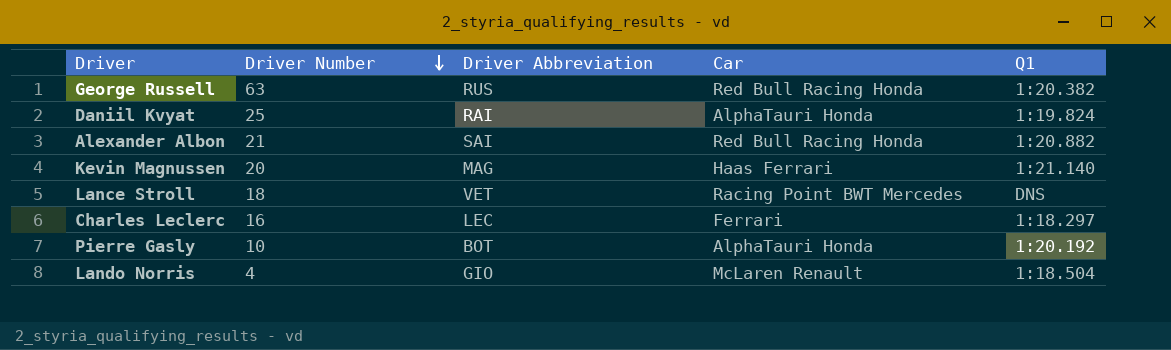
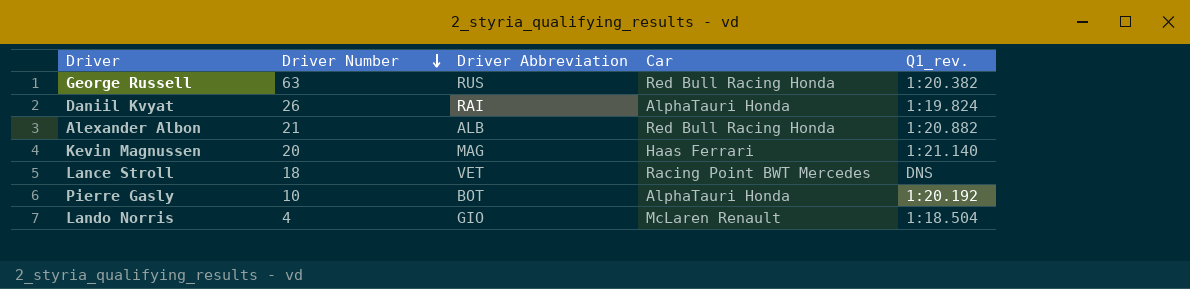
column name: Q1 -> Q1_rev.
row Charles Leclerc: 16 | LEC | Ferrari | 1:18.297 -> none
Daniil Kvyat | Driver Number: 25 -> 26
Alexander Albon | Driver Abbreviation: SAI -> ALB

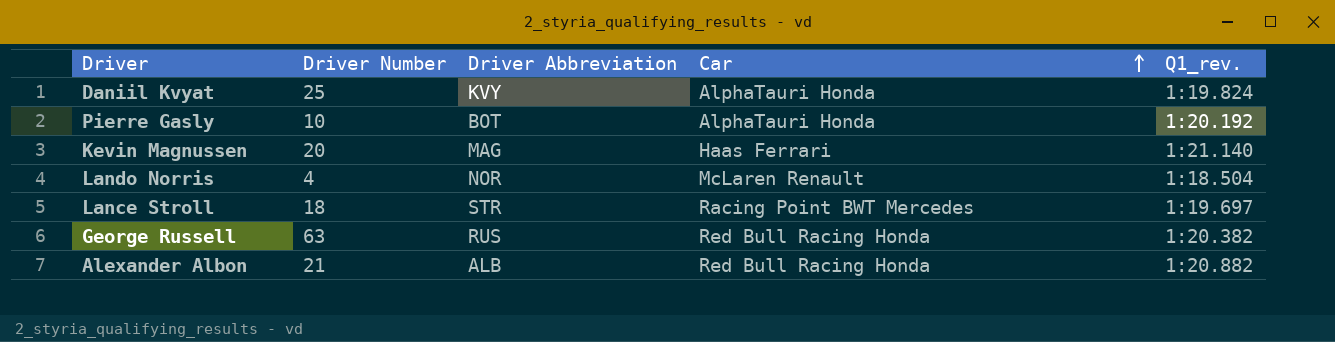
row order: Driver Number descending -> Car ascending
Daniil Kvyat | Driver Number: 26 -> 25
Daniil Kvyat | Driver Abbreviation: RAI -> KVY
Lando Norris | Driver Abbreviation: GIO -> NOR
Lance Stroll | Driver Abbreviation: VET -> STR
Lance Stroll | Q1_rev.: DNS -> 1:19.697

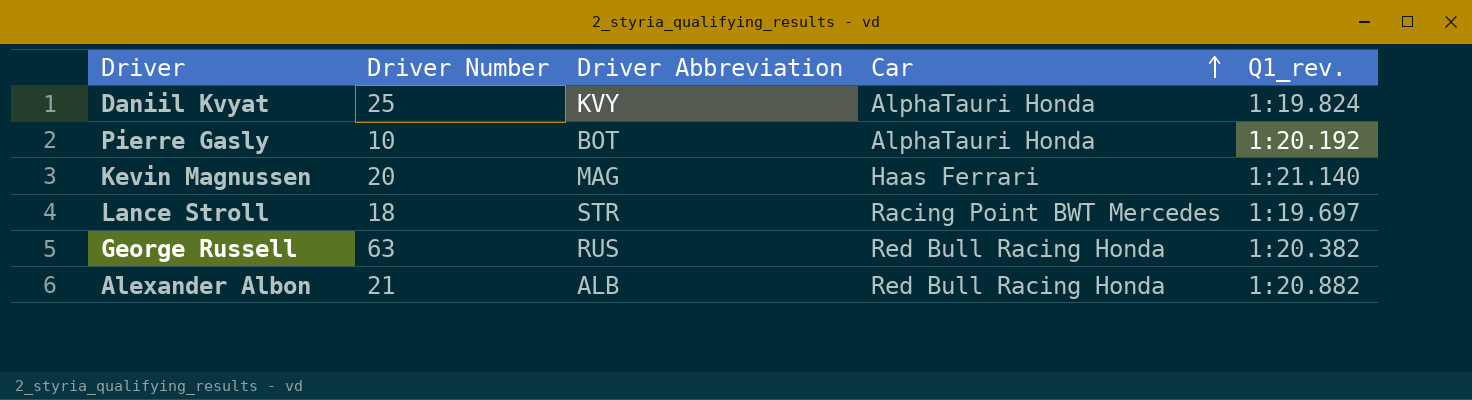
row Lando Norris: 4 | NOR | McLaren Renault | 1:18.504 -> none

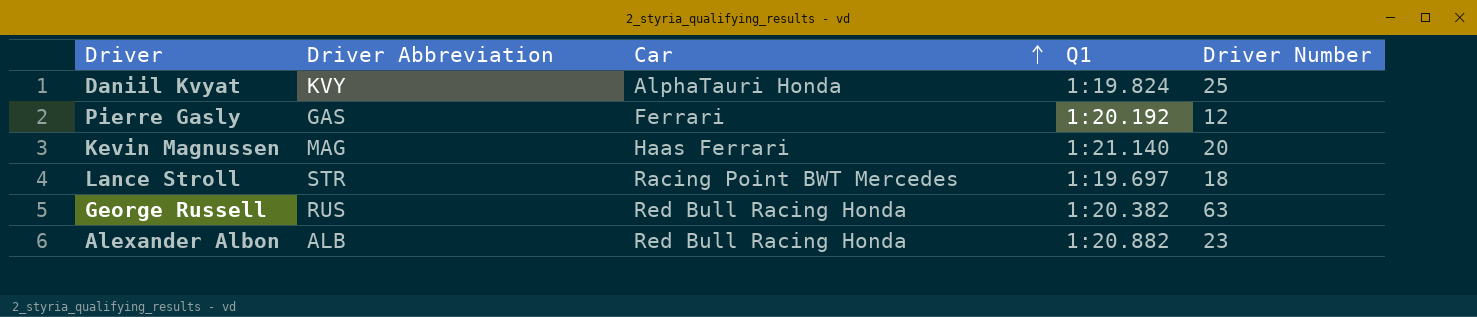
column name: Q1_rev. -> Q1
column Driver Number | position: 2 -> 5
Pierre Gasly | Driver Abbreviation: BOT -> GAS
Pierre Gasly | Car: AlphaTauri Honda -> Ferrari
Pierre Gasly | Driver Number: 10 -> 12
Alexander Albon | Driver Number: 21 -> 23

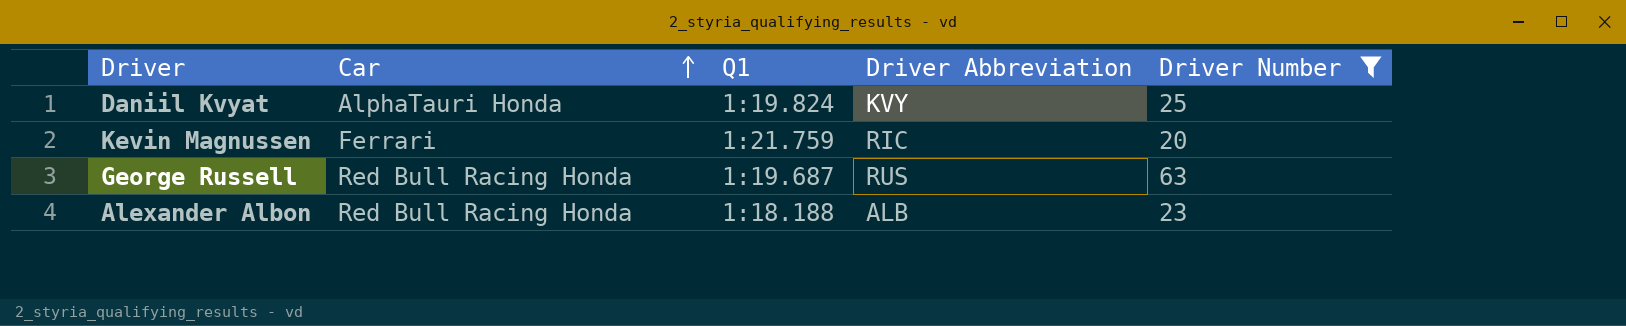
filter: none -> Driver Number >= 20
column Driver Abbreviation | position: 2 -> 4
Kevin Magnussen | Car: Haas Ferrari -> Ferrari
Kevin Magnussen | Q1: 1:21.140 -> 1:21.759
Kevin Magnussen | Driver Abbreviation: MAG -> RIC
George Russell | Q1: 1:20.382 -> 1:19.687
Alexander Albon | Q1: 1:20.882 -> 1:18.188

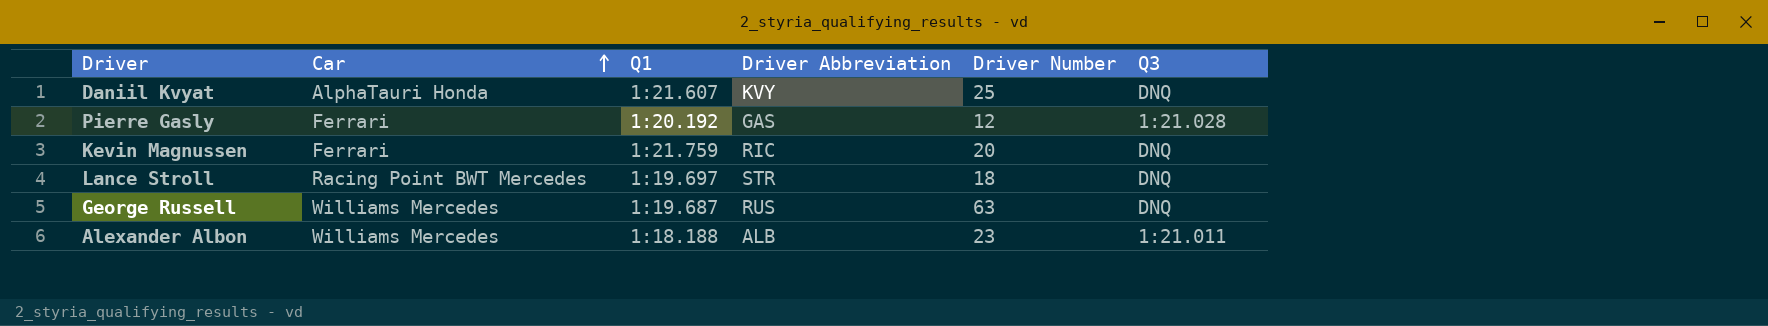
filter: Driver Number >= 20 -> none
column Q3 | position: none -> 6
Daniil Kvyat | Q1: 1:19.824 -> 1:21.607
George Russell | Car: Red Bull Racing Honda -> Williams Mercedes
Alexander Albon | Car: Red Bull Racing Honda -> Williams Mercedes

